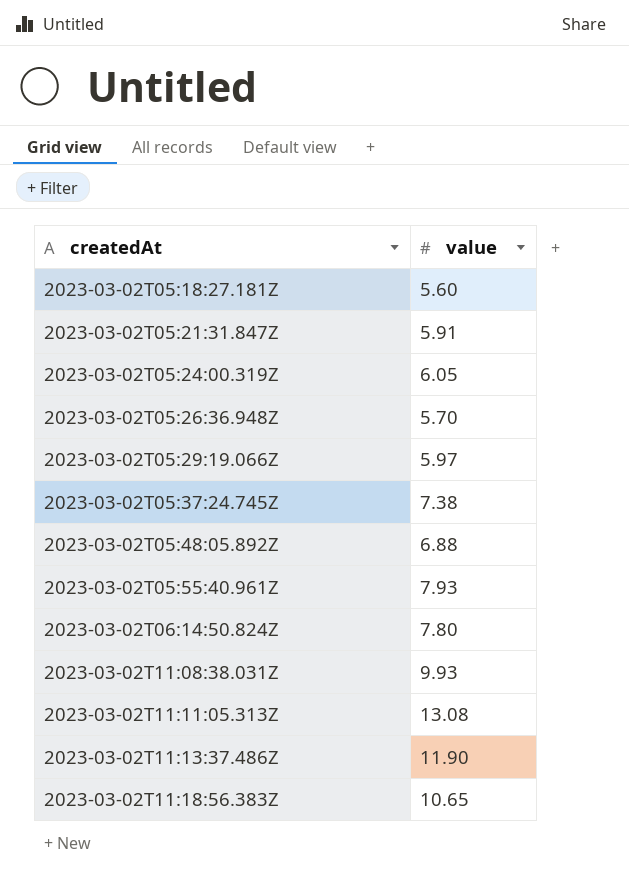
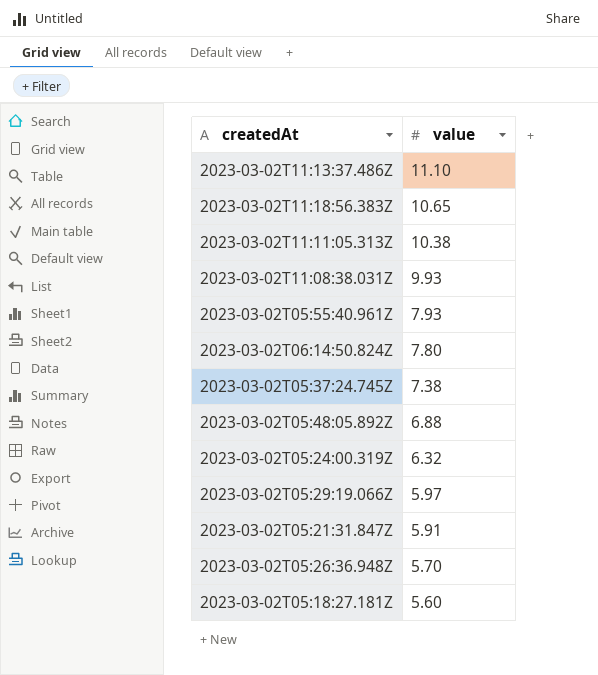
row order: createdAt ascending -> value descending
2023-03-02T11:13:37.486Z | value: 11.90 -> 11.10
2023-03-02T11:11:05.313Z | value: 13.08 -> 10.38
2023-03-02T05:24:00.319Z | value: 6.05 -> 6.32

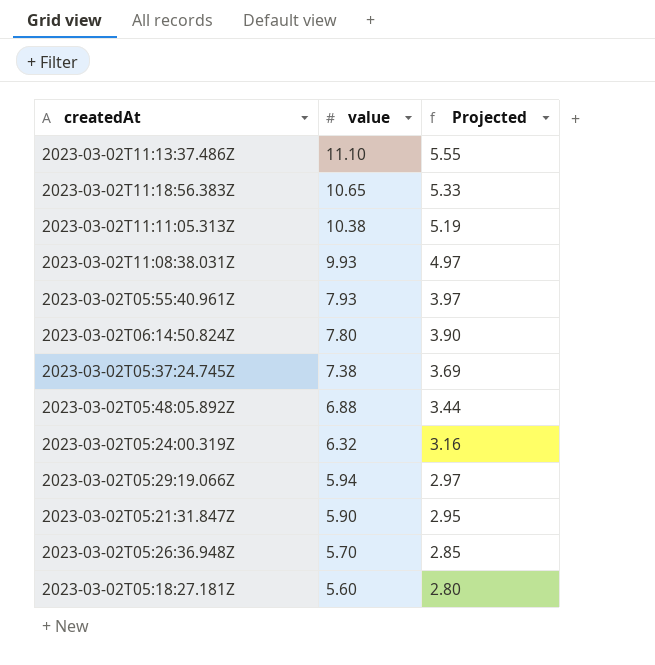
column Projected | formula: none -> [value] * 0.5
2023-03-02T05:29:19.066Z | value: 5.97 -> 5.94
2023-03-02T05:21:31.847Z | value: 5.91 -> 5.90

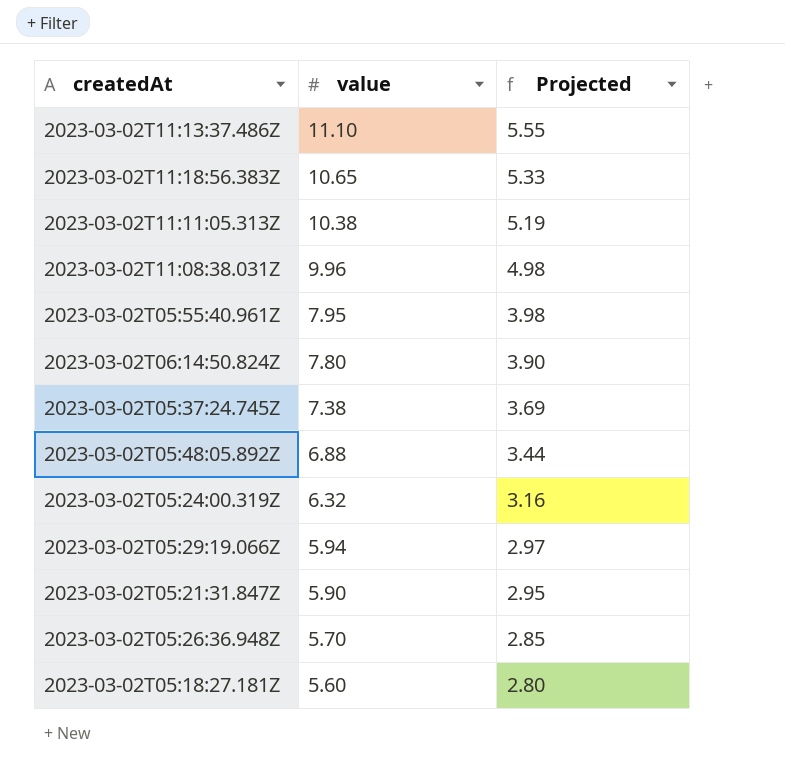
2023-03-02T11:08:38.031Z | value: 9.93 -> 9.96
2023-03-02T11:08:38.031Z | Projected: 4.97 -> 4.98
2023-03-02T05:55:40.961Z | value: 7.93 -> 7.95
2023-03-02T05:55:40.961Z | Projected: 3.97 -> 3.98

